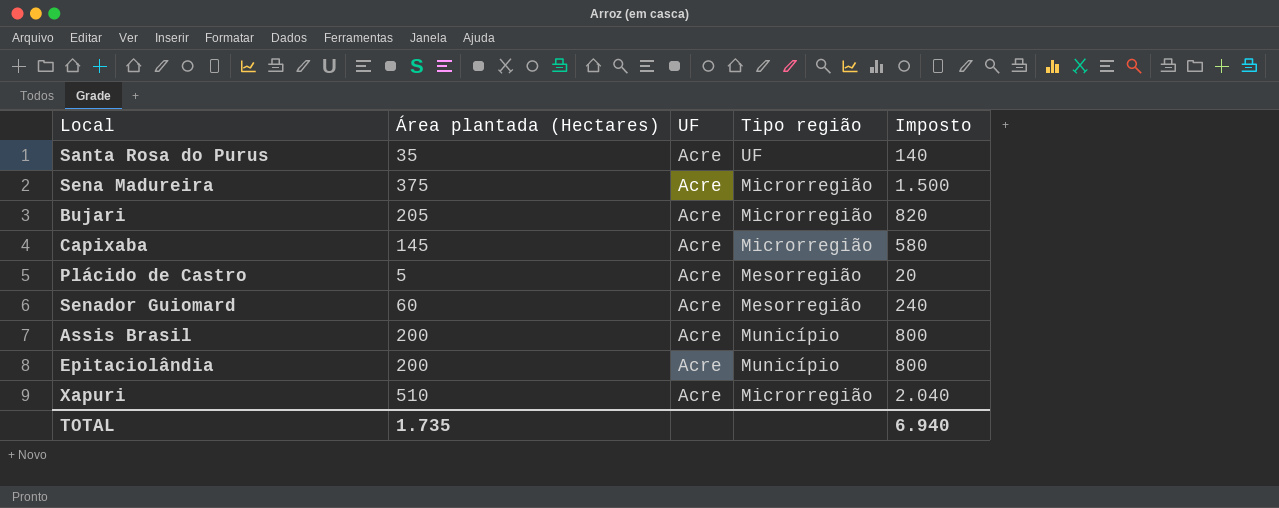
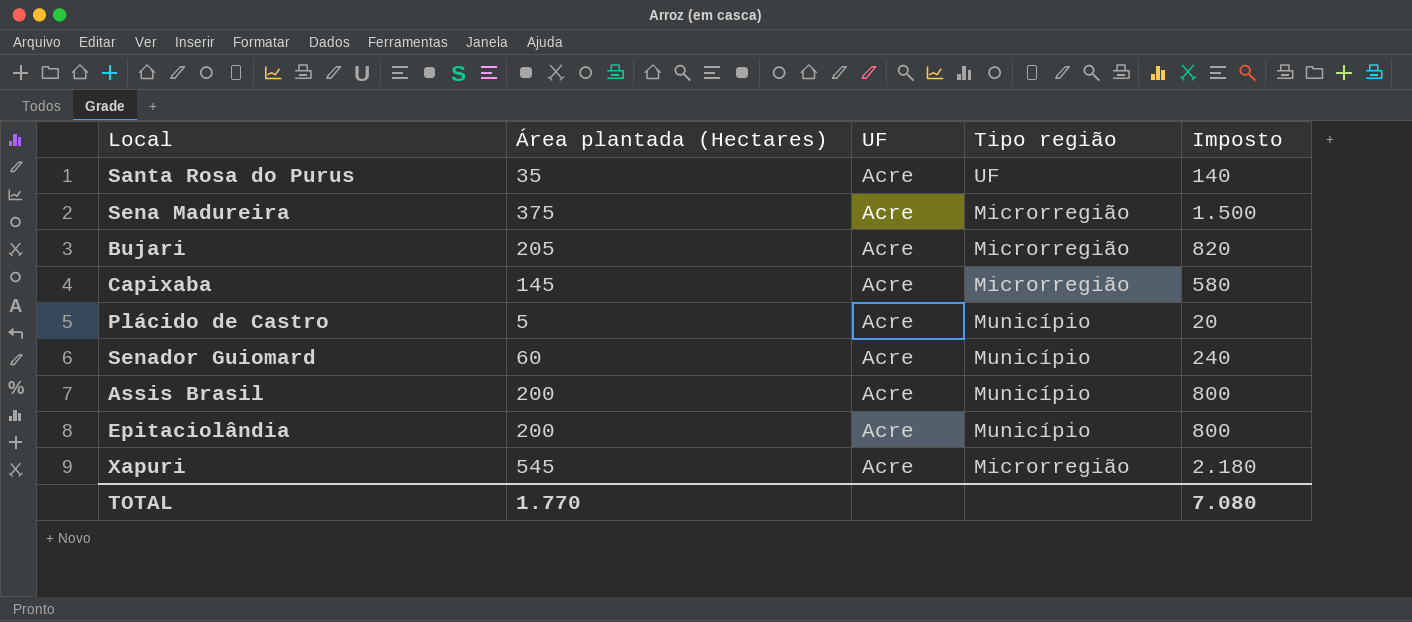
Plácido de Castro | Tipo região: Mesorregião -> Município
Senador Guiomard | Tipo região: Mesorregião -> Município
Xapuri | Área plantada (Hectares): 510 -> 545
Xapuri | Imposto: 2.040 -> 2.180
TOTAL | Área plantada (Hectares): 1.735 -> 1.770
TOTAL | Imposto: 6.940 -> 7.080

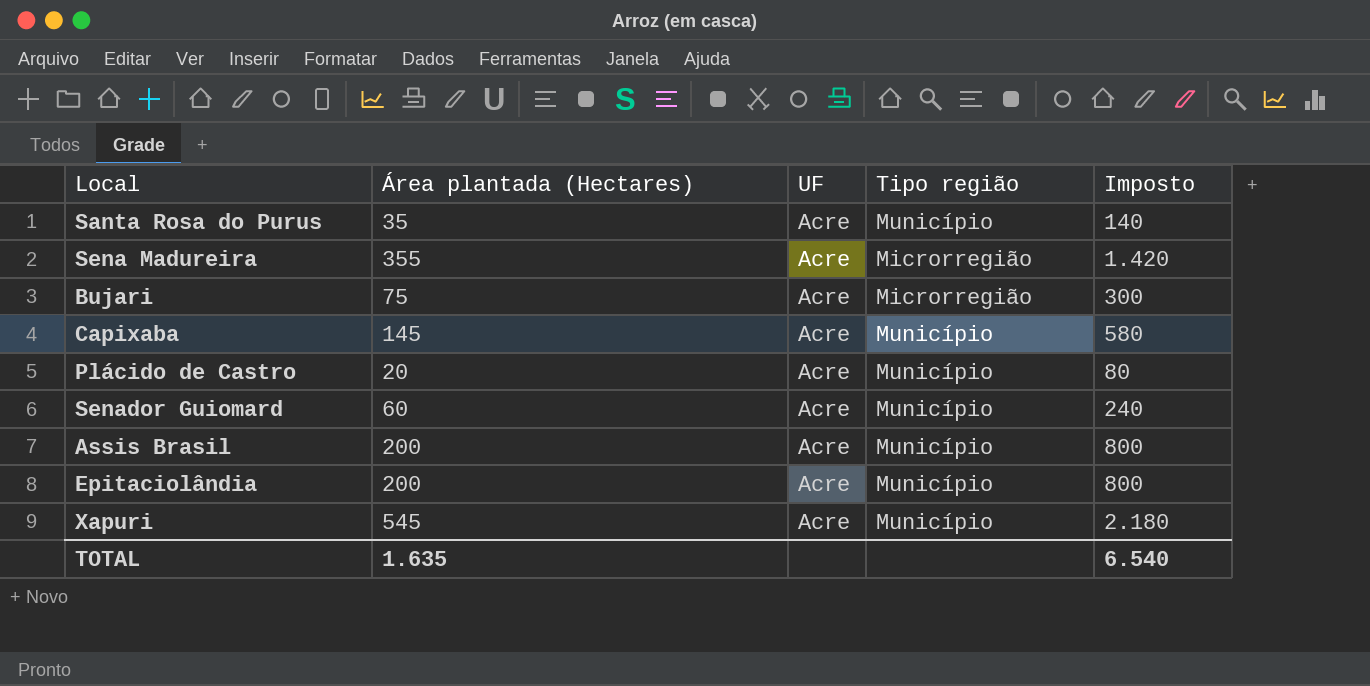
Santa Rosa do Purus | Tipo região: UF -> Município
Sena Madureira | Área plantada (Hectares): 375 -> 355
Sena Madureira | Imposto: 1.500 -> 1.420
Bujari | Área plantada (Hectares): 205 -> 75
Bujari | Imposto: 820 -> 300
Capixaba | Tipo região: Microrregião -> Município
Plácido de Castro | Área plantada (Hectares): 5 -> 20
Plácido de Castro | Imposto: 20 -> 80
Xapuri | Tipo região: Microrregião -> Município
TOTAL | Área plantada (Hectares): 1.770 -> 1.635
TOTAL | Imposto: 7.080 -> 6.540

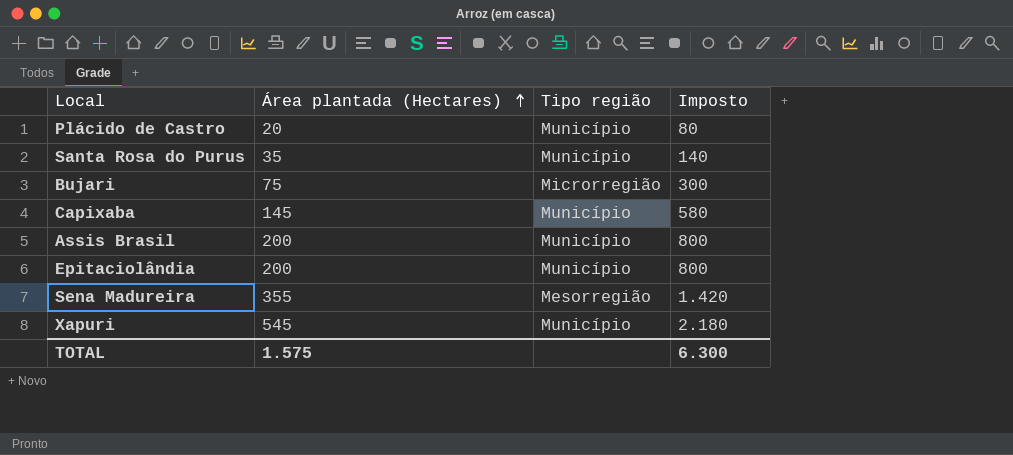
row order: none -> Área plantada (Hectares) ascending
column UF | position: 3 -> none
row Senador Guiomard: 60 | Acre | Município | 240 -> none
Sena Madureira | Tipo região: Microrregião -> Mesorregião
TOTAL | Área plantada (Hectares): 1.635 -> 1.575
TOTAL | Imposto: 6.540 -> 6.300

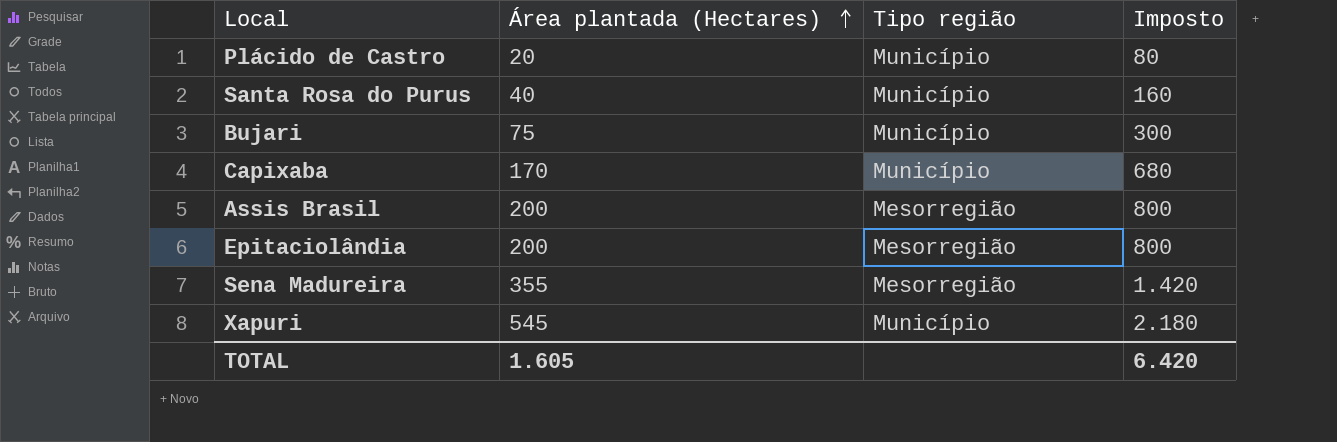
Santa Rosa do Purus | Área plantada (Hectares): 35 -> 40
Santa Rosa do Purus | Imposto: 140 -> 160
Bujari | Tipo região: Microrregião -> Município
Capixaba | Área plantada (Hectares): 145 -> 170
Capixaba | Imposto: 580 -> 680
Assis Brasil | Tipo região: Município -> Mesorregião
Epitaciolândia | Tipo região: Município -> Mesorregião
TOTAL | Área plantada (Hectares): 1.575 -> 1.605
TOTAL | Imposto: 6.300 -> 6.420

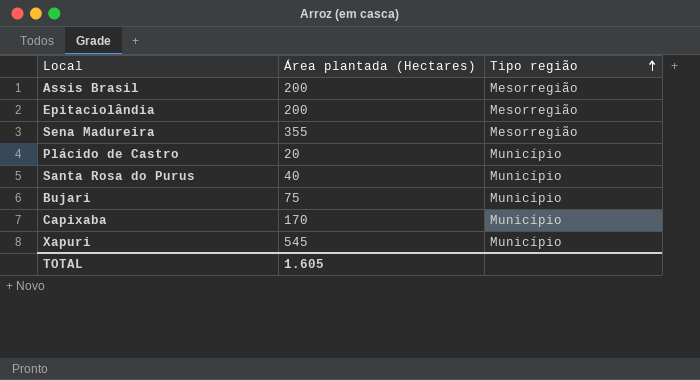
row order: Área plantada (Hectares) ascending -> Tipo região ascending
column Imposto | formula: [Área plantada (Hectares)] * 4 -> none

